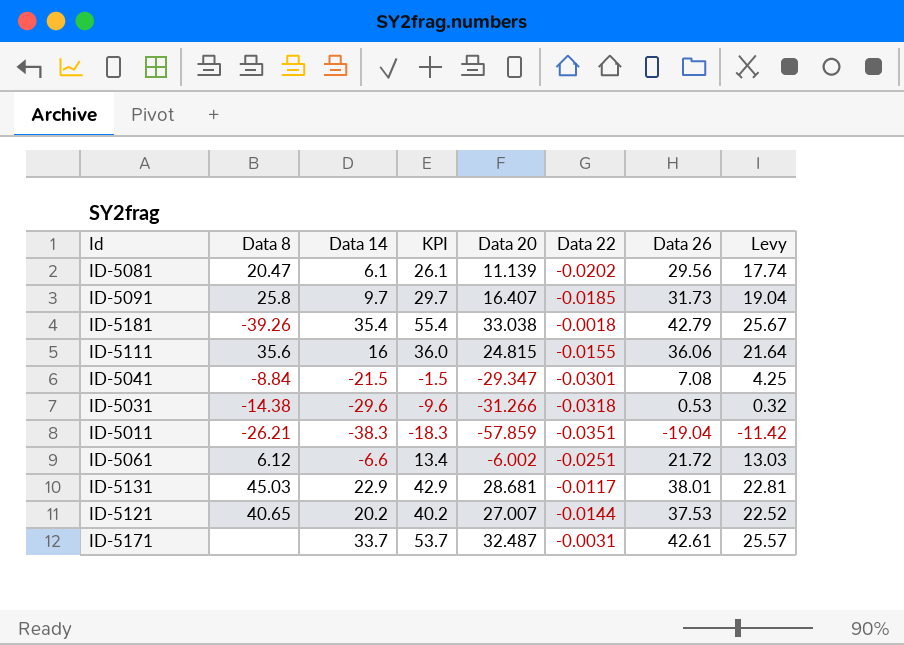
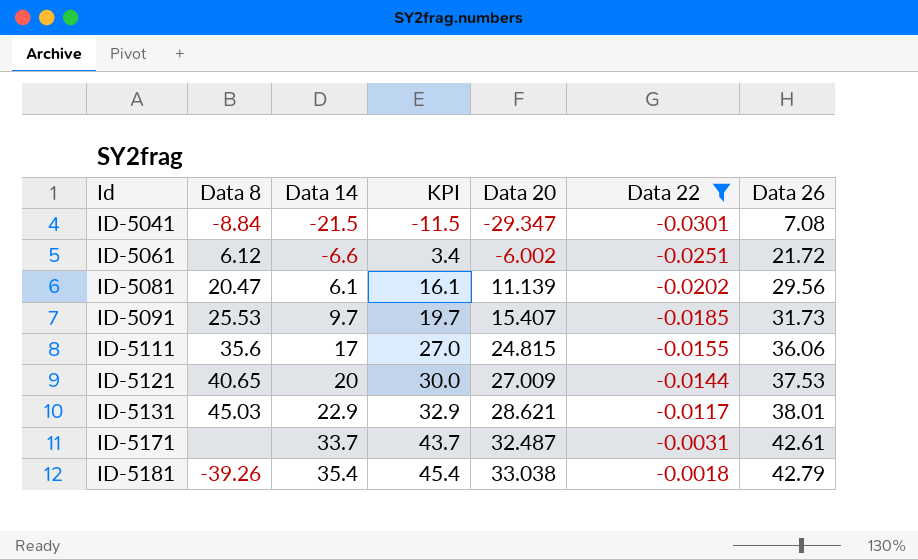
filter: none -> Data 22 >= -0.0301
row order: none -> Id ascending
column Levy | formula: [Data 26] * 0.6 -> none
column KPI | formula: [Data 14] + 20 -> [Data 14] + 10
ID-5091 | Data 8: 25.8 -> 25.53
ID-5091 | Data 20: 16.407 -> 15.407
ID-5111 | Data 14: 16 -> 17
ID-5121 | Data 14: 20.2 -> 20
ID-5121 | Data 20: 27.007 -> 27.009
ID-5131 | Data 20: 28.681 -> 28.621

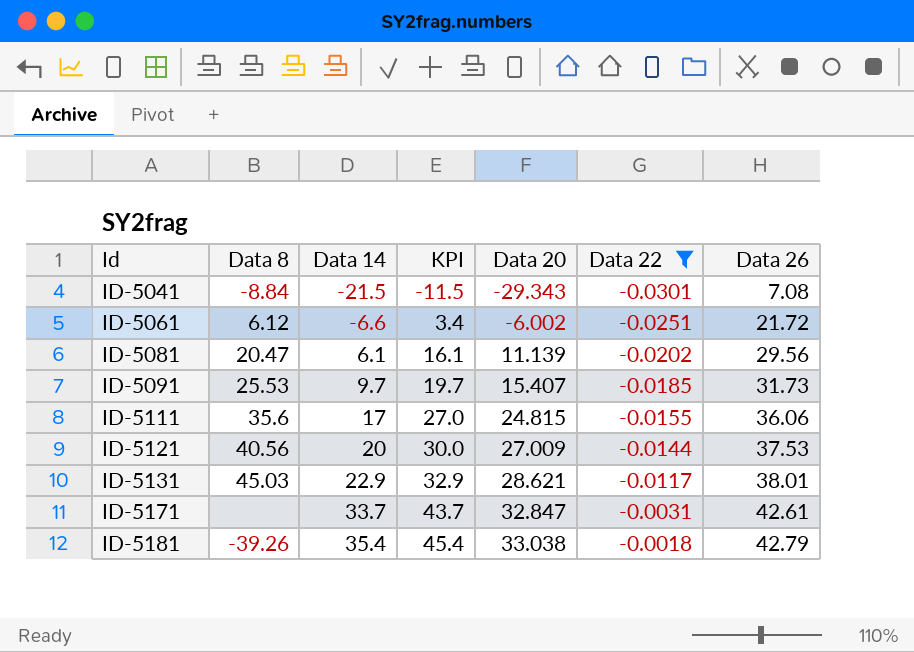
ID-5041 | Data 20: -29.347 -> -29.343
ID-5121 | Data 8: 40.65 -> 40.56
ID-5171 | Data 20: 32.487 -> 32.847

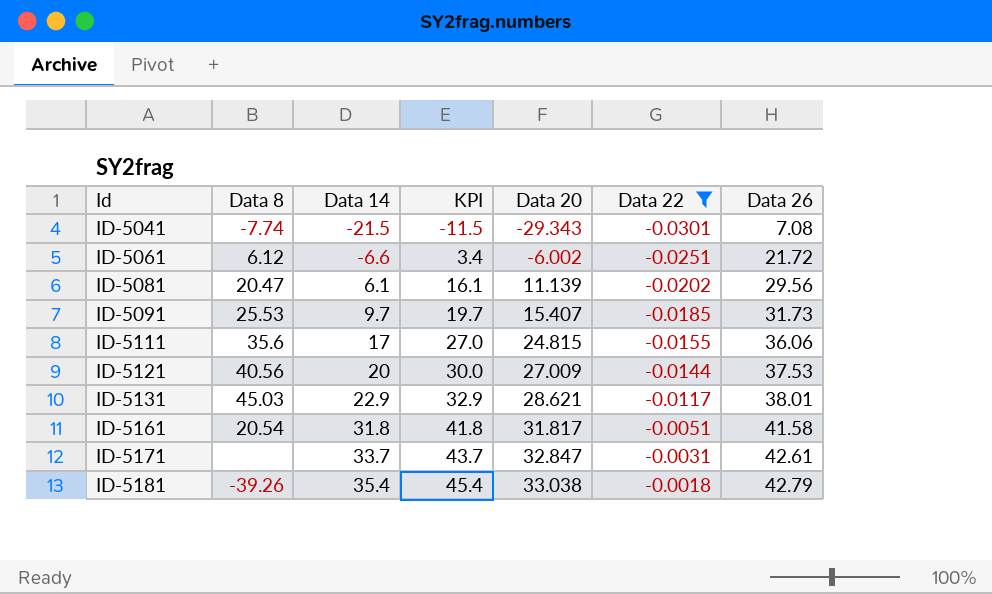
ID-5041 | Data 8: -8.84 -> -7.74
row ID-5161: none -> 20.54 | 31.8 | 41.8 | 31.817 | -0.0051 | 41.58

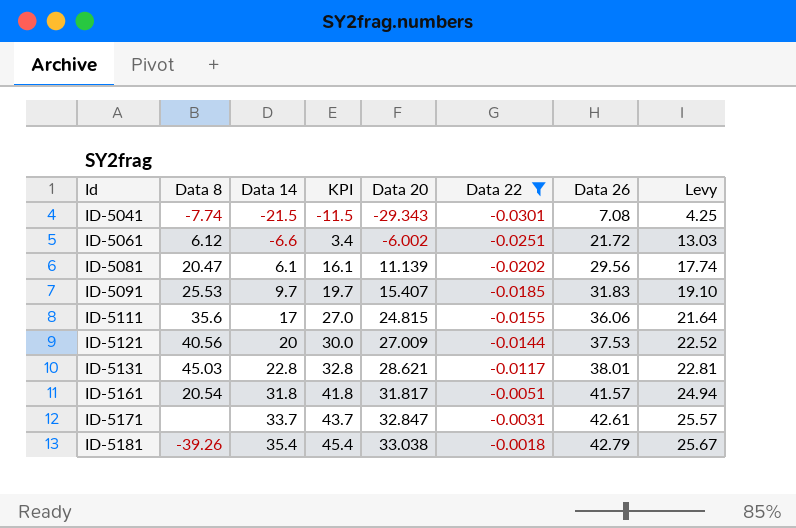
column Levy | formula: none -> [Data 26] * 0.6
ID-5091 | Data 26: 31.73 -> 31.83
ID-5131 | Data 14: 22.9 -> 22.8
ID-5131 | KPI: 32.9 -> 32.8
ID-5161 | Data 26: 41.58 -> 41.57

